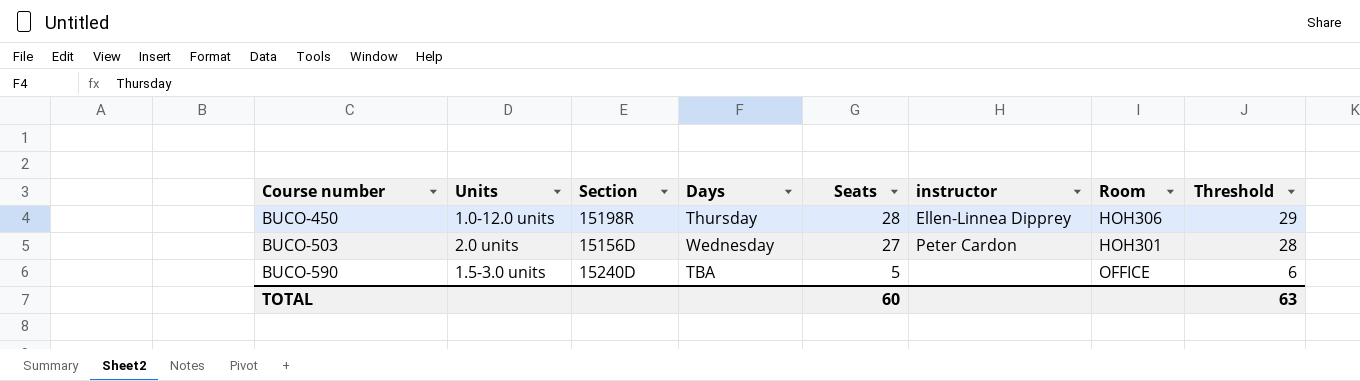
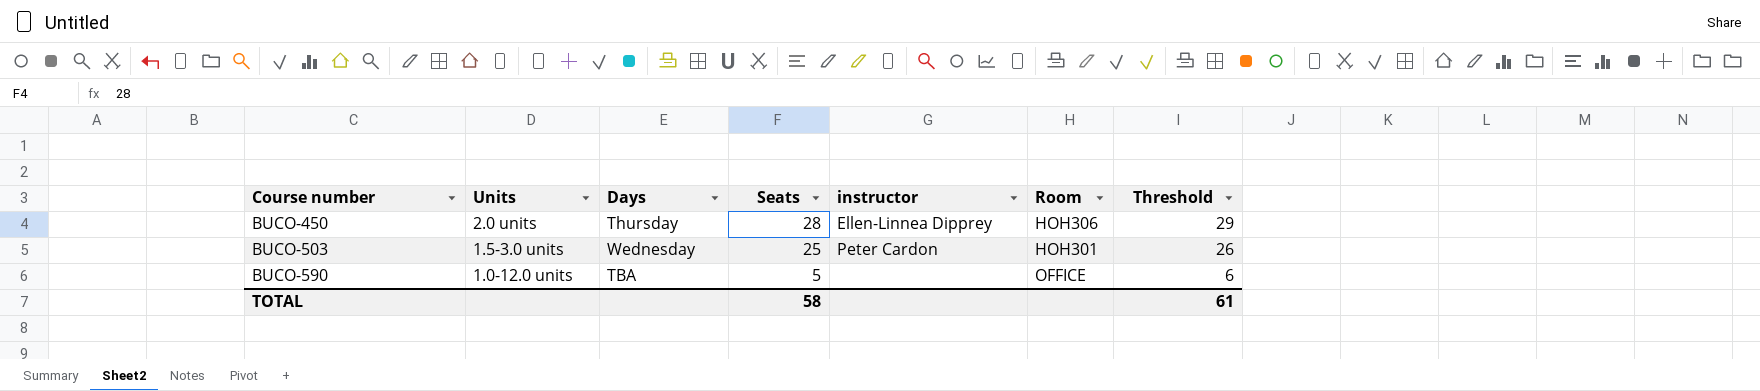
column Section | position: 3 -> none
BUCO-450 | Units: 1.0-12.0 units -> 2.0 units
BUCO-503 | Units: 2.0 units -> 1.5-3.0 units
BUCO-503 | Seats: 27 -> 25
BUCO-503 | Threshold: 28 -> 26
BUCO-590 | Units: 1.5-3.0 units -> 1.0-12.0 units
TOTAL | Seats: 60 -> 58
TOTAL | Threshold: 63 -> 61

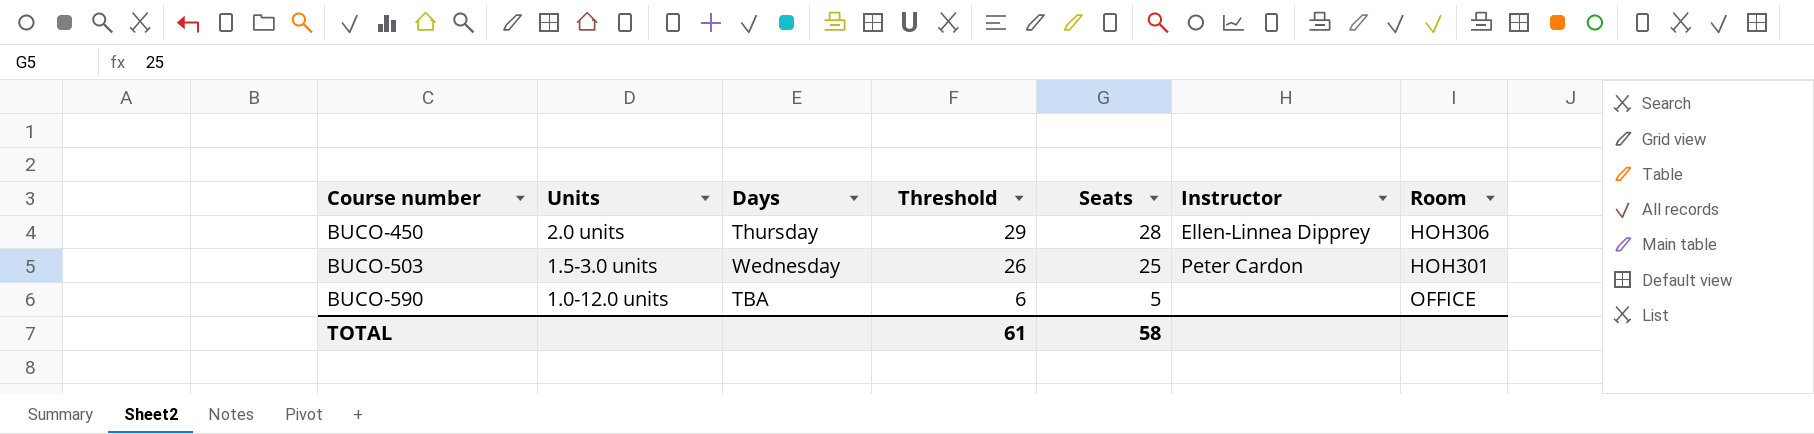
column Threshold | position: 7 -> 4
column name: instructor -> Instructor

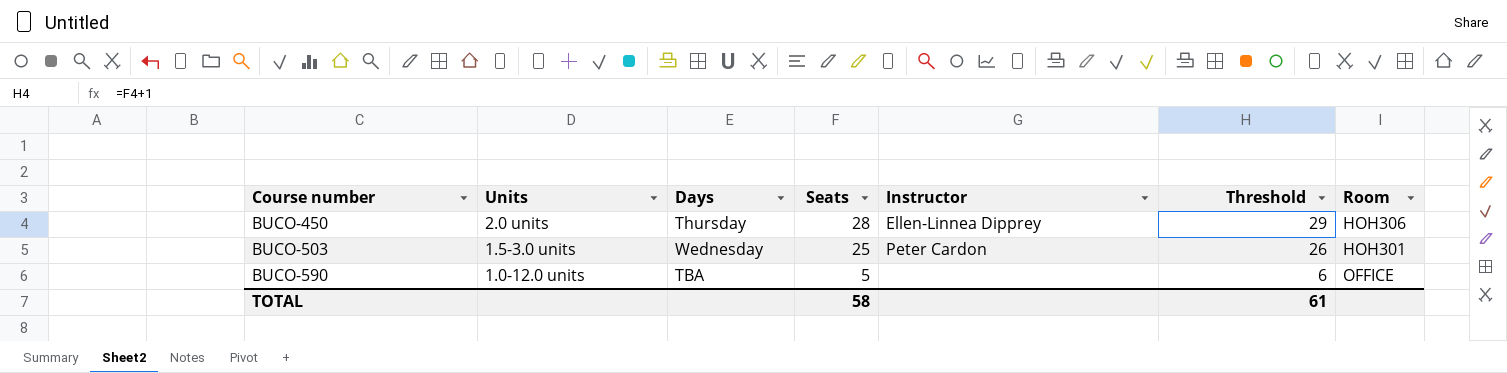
column Threshold | position: 4 -> 6

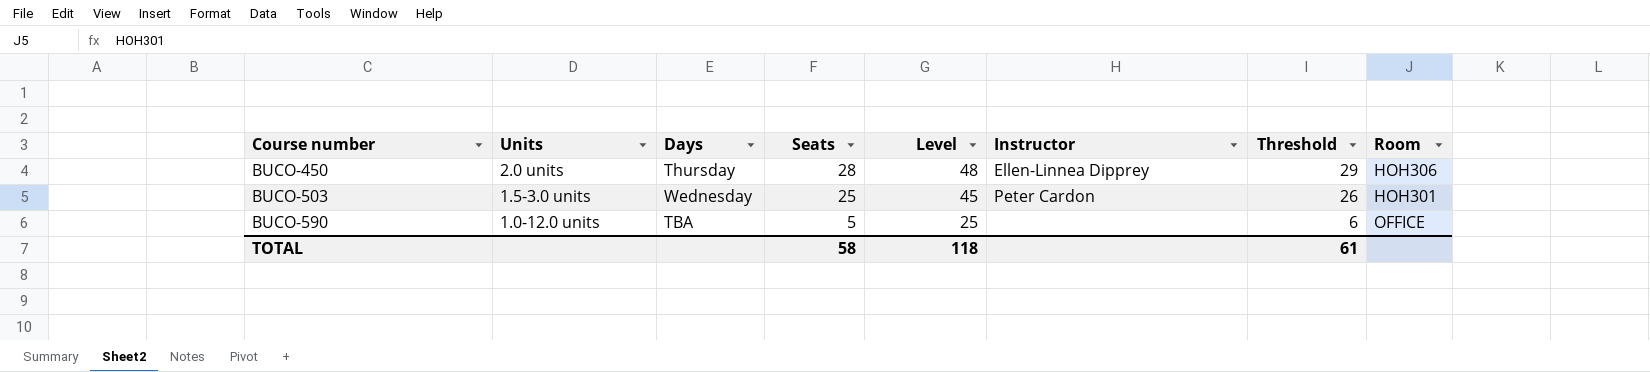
column Level | formula: none -> [Seats] + 20

